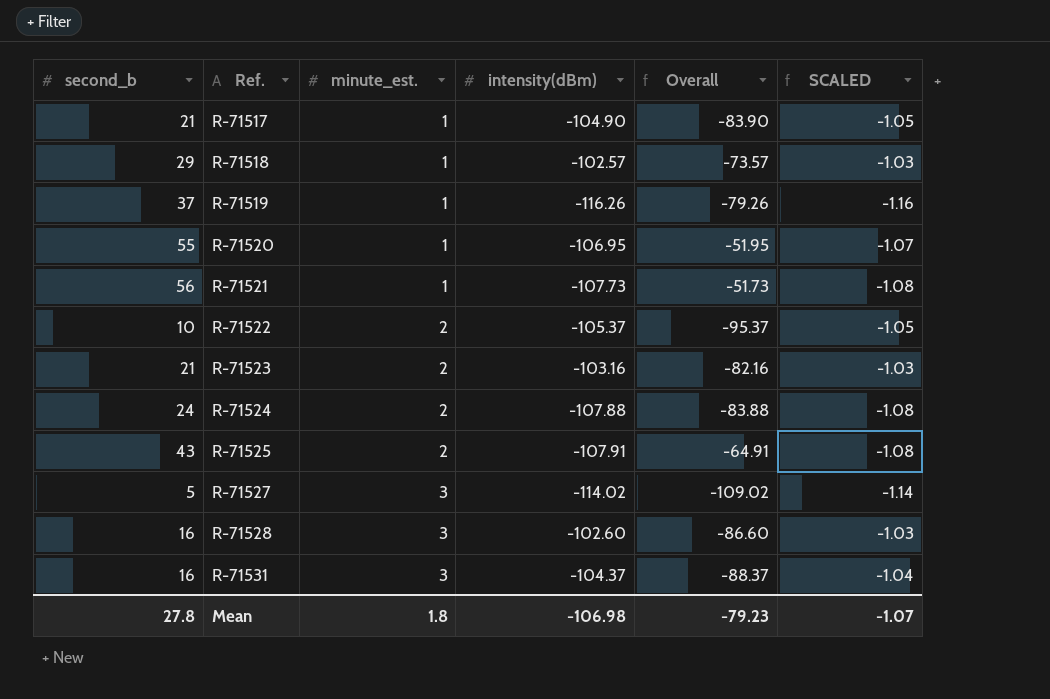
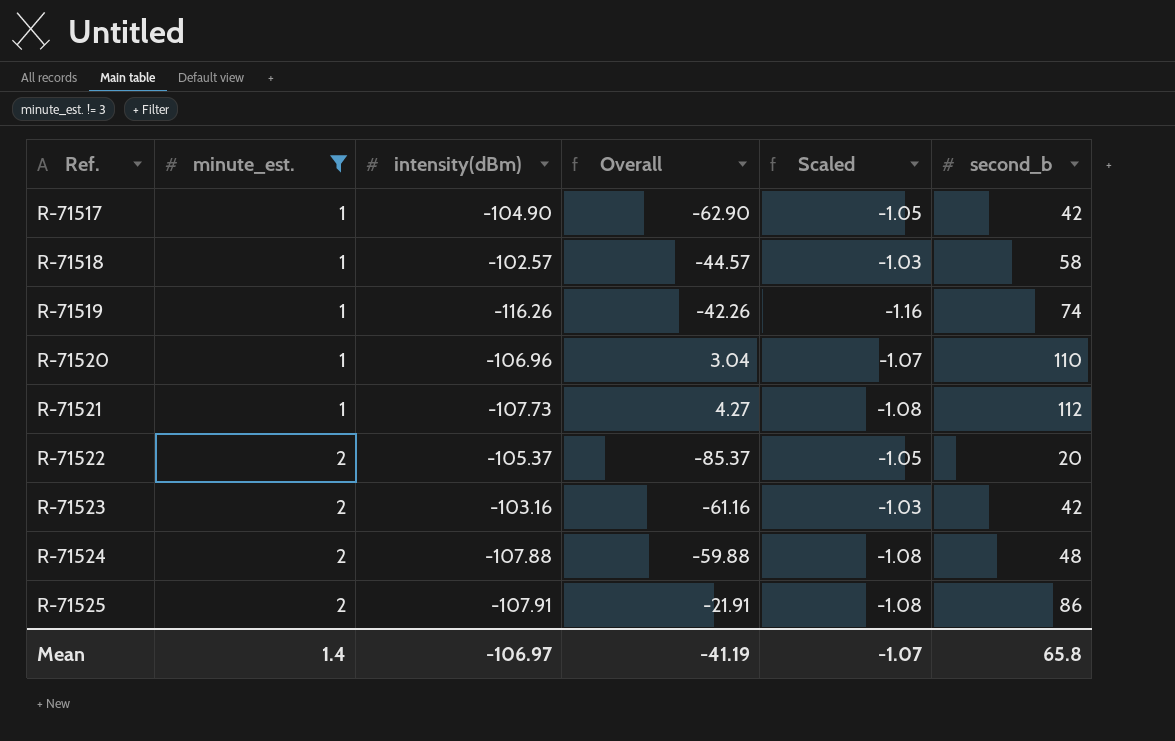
filter: none -> minute_est. != 3
column name: SCALED -> Scaled
column second_b | position: 1 -> 6
R-71517 | Overall: -83.90 -> -62.90
R-71517 | second_b: 21 -> 42
R-71518 | Overall: -73.57 -> -44.57
R-71518 | second_b: 29 -> 58
R-71519 | Overall: -79.26 -> -42.26
R-71519 | second_b: 37 -> 74
R-71520 | intensity(dBm): -106.95 -> -106.96
R-71520 | Overall: -51.95 -> 3.04
R-71520 | second_b: 55 -> 110
R-71521 | Overall: -51.73 -> 4.27
R-71521 | second_b: 56 -> 112
R-71522 | Overall: -95.37 -> -85.37
R-71522 | second_b: 10 -> 20
R-71523 | Overall: -82.16 -> -61.16
R-71523 | second_b: 21 -> 42
R-71524 | Overall: -83.88 -> -59.88
R-71524 | second_b: 24 -> 48
R-71525 | Overall: -64.91 -> -21.91
R-71525 | second_b: 43 -> 86
Mean | minute_est.: 1.8 -> 1.4
Mean | intensity(dBm): -106.98 -> -106.97
Mean | Overall: -79.23 -> -41.19
Mean | second_b: 27.8 -> 65.8

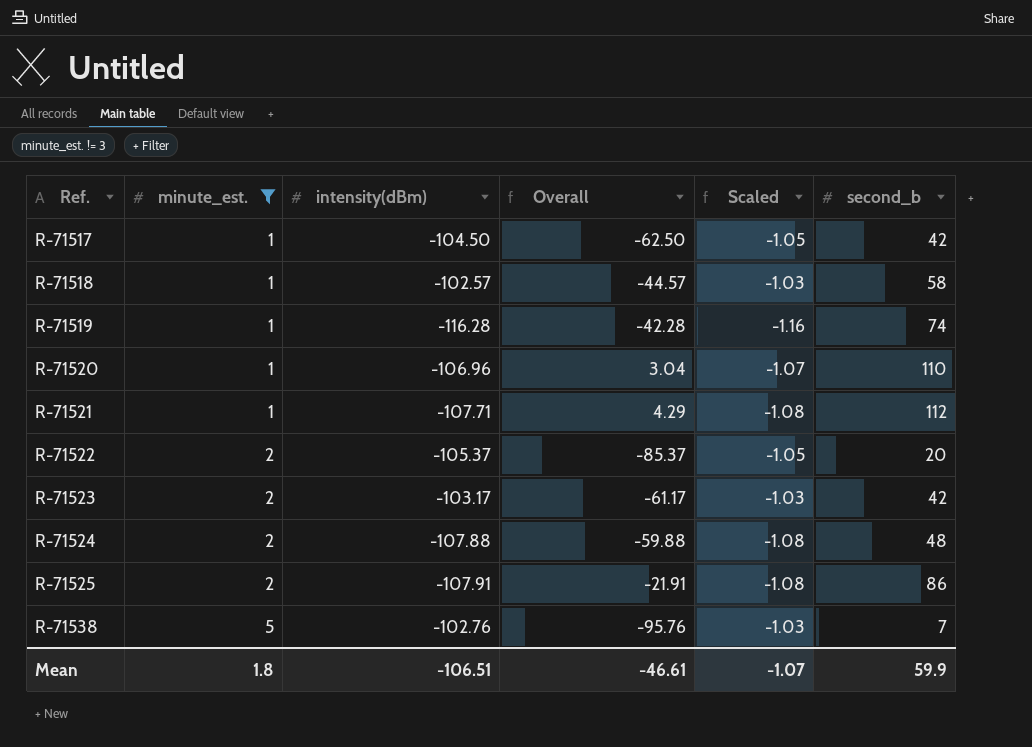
R-71517 | intensity(dBm): -104.90 -> -104.50
R-71517 | Overall: -62.90 -> -62.50
R-71519 | intensity(dBm): -116.26 -> -116.28
R-71519 | Overall: -42.26 -> -42.28
R-71521 | intensity(dBm): -107.73 -> -107.71
R-71521 | Overall: 4.27 -> 4.29
R-71523 | intensity(dBm): -103.16 -> -103.17
R-71523 | Overall: -61.16 -> -61.17
row R-71538: none -> 5 | -102.76 | -95.76 | -1.03 | 7
Mean | minute_est.: 1.4 -> 1.8
Mean | intensity(dBm): -106.97 -> -106.51
Mean | Overall: -41.19 -> -46.61
Mean | second_b: 65.8 -> 59.9

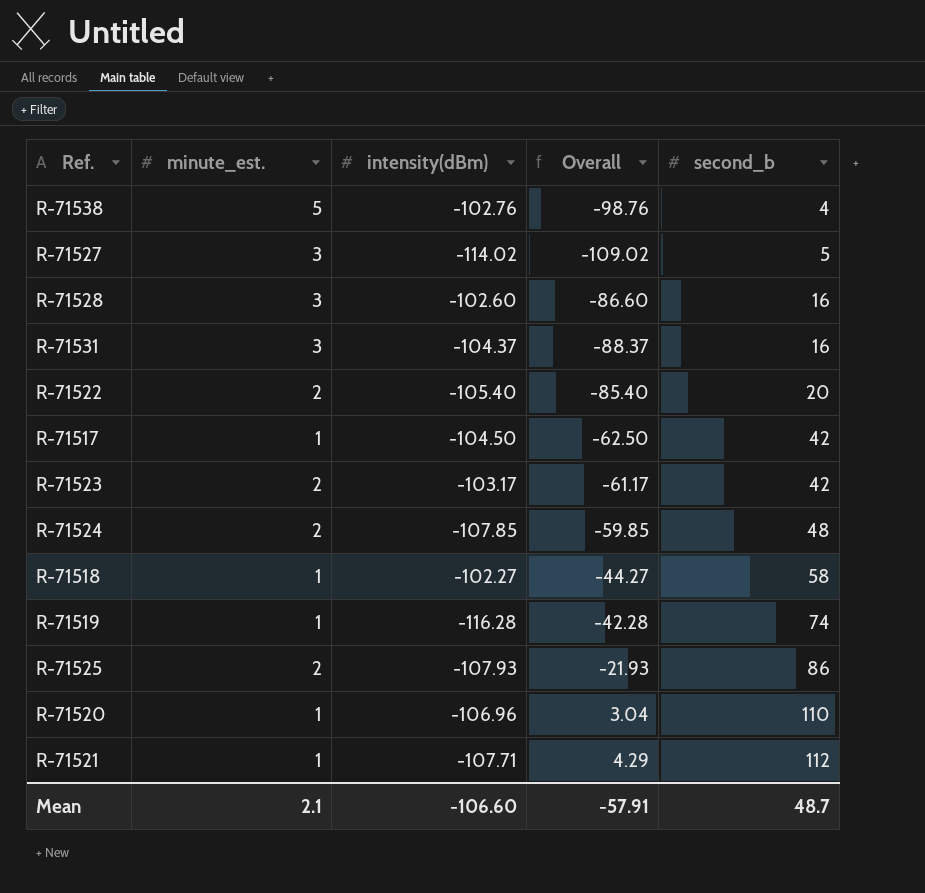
filter: minute_est. != 3 -> none
row order: Ref. ascending -> second_b ascending
column Scaled | formula: [intensity(dBm)] * 0.01 -> none
R-71538 | Overall: -95.76 -> -98.76
R-71538 | second_b: 7 -> 4
R-71522 | intensity(dBm): -105.37 -> -105.40
R-71522 | Overall: -85.37 -> -85.40
R-71524 | intensity(dBm): -107.88 -> -107.85
R-71524 | Overall: -59.88 -> -59.85
R-71518 | intensity(dBm): -102.57 -> -102.27
R-71518 | Overall: -44.57 -> -44.27
R-71525 | intensity(dBm): -107.91 -> -107.93
R-71525 | Overall: -21.91 -> -21.93
Mean | minute_est.: 1.8 -> 2.1
Mean | intensity(dBm): -106.51 -> -106.60
Mean | Overall: -46.61 -> -57.91
Mean | second_b: 59.9 -> 48.7

